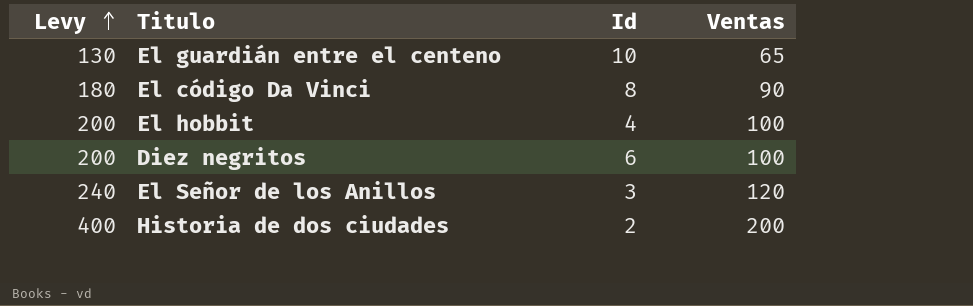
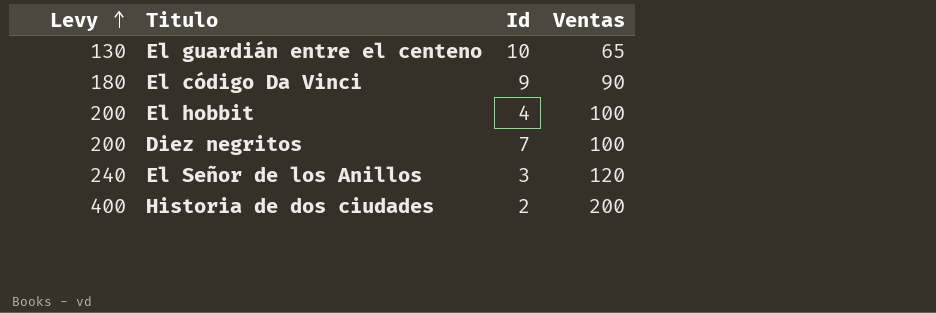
El código Da Vinci | Id: 8 -> 9
Diez negritos | Id: 6 -> 7

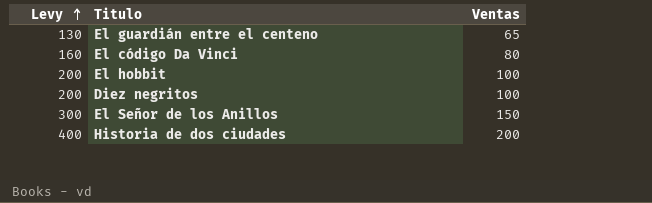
column Id | position: 3 -> none
El código Da Vinci | Levy: 180 -> 160
El código Da Vinci | Ventas: 90 -> 80
El Señor de los Anillos | Levy: 240 -> 300
El Señor de los Anillos | Ventas: 120 -> 150

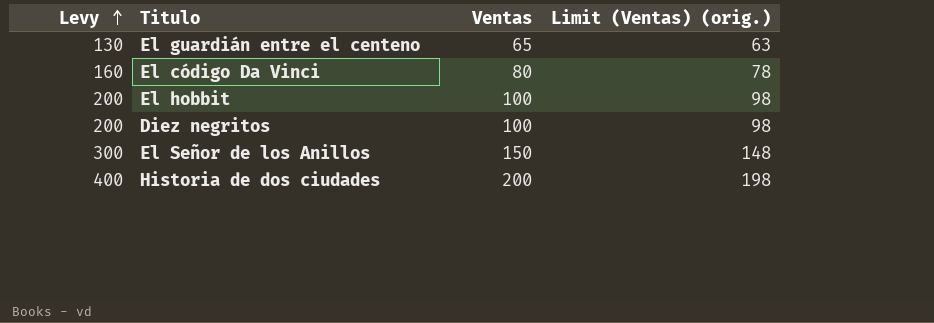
column Limit (Ventas) (orig.) | formula: none -> [Ventas] - 2

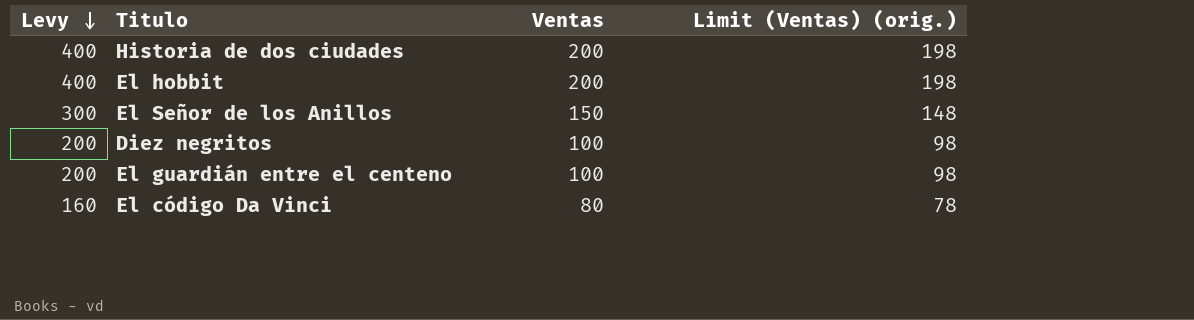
row order: Levy ascending -> Levy descending
El hobbit | Levy: 200 -> 400
El hobbit | Ventas: 100 -> 200
El hobbit | Limit (Ventas) (orig.): 98 -> 198
El guardián entre el centeno | Levy: 130 -> 200
El guardián entre el centeno | Ventas: 65 -> 100
El guardián entre el centeno | Limit (Ventas) (orig.): 63 -> 98

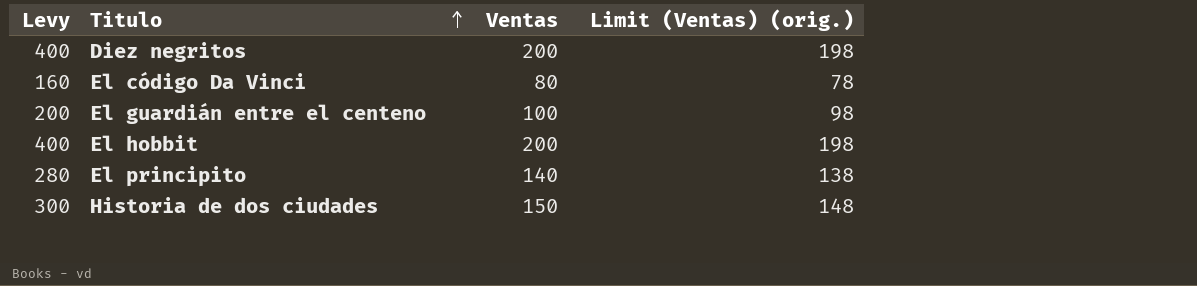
row order: Levy descending -> Titulo ascending
row El Señor de los Anillos: 300 | 150 | 148 -> none
Diez negritos | Levy: 200 -> 400
Diez negritos | Ventas: 100 -> 200
Diez negritos | Limit (Ventas) (orig.): 98 -> 198
row El principito: none -> 280 | 140 | 138
Historia de dos ciudades | Levy: 400 -> 300
Historia de dos ciudades | Ventas: 200 -> 150
Historia de dos ciudades | Limit (Ventas) (orig.): 198 -> 148

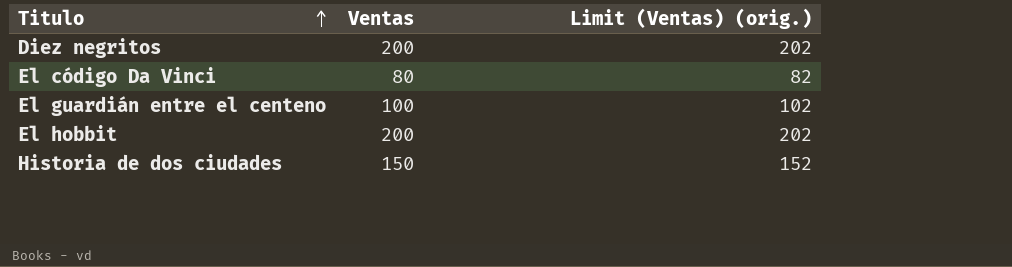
column Levy | formula: [Ventas] * 2 -> none
column Limit (Ventas) (orig.) | formula: [Ventas] - 2 -> [Ventas] + 2
row El principito: 280 | 140 | 138 -> none

